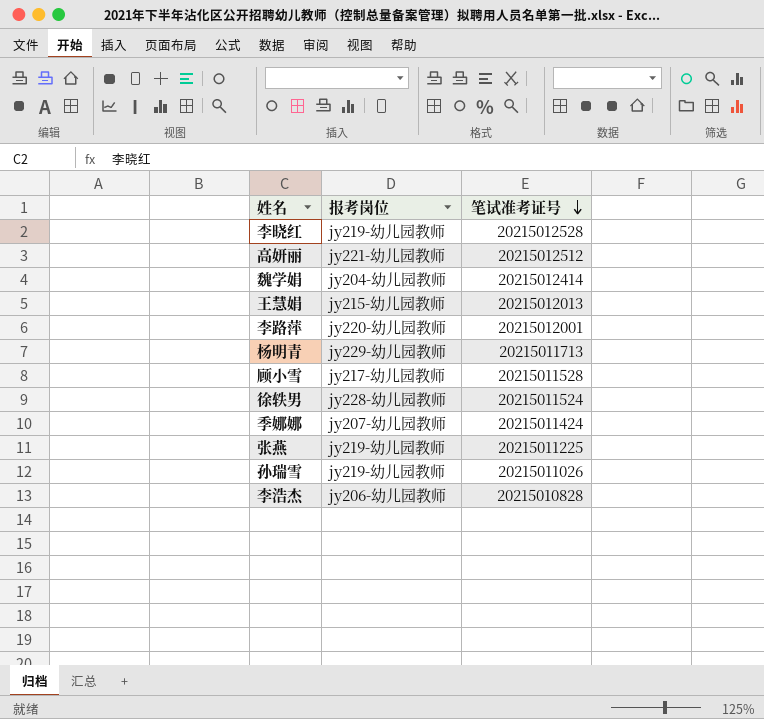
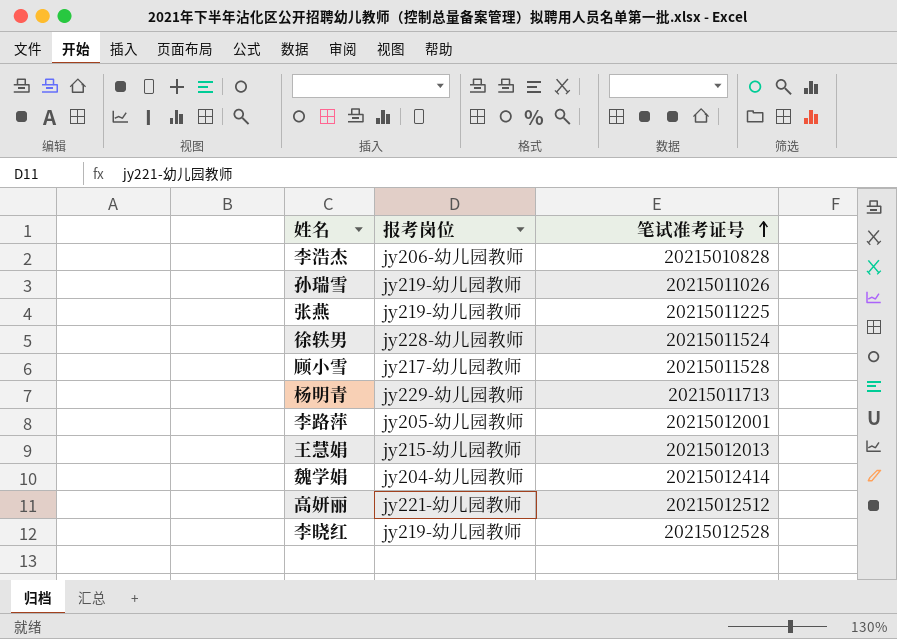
row order: 笔试准考证号 descending -> 笔试准考证号 ascending
row 季娜娜: jy207-幼儿园教师 | 20215011424 -> none
李路萍 | 报考岗位: jy220-幼儿园教师 -> jy205-幼儿园教师

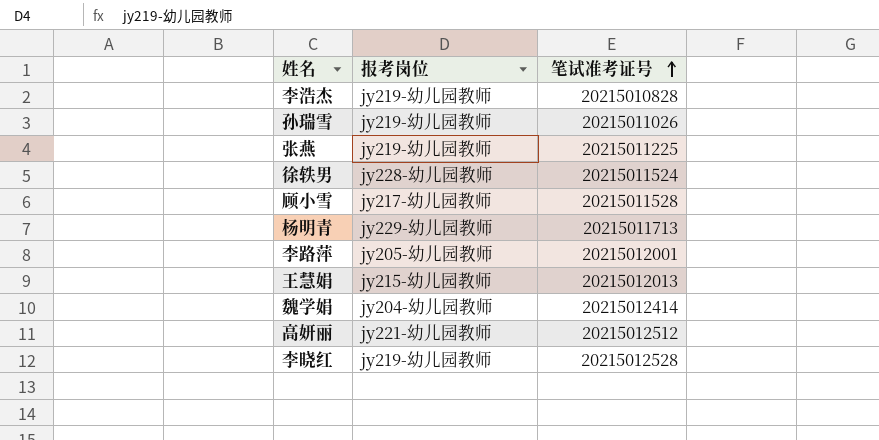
李浩杰 | 报考岗位: jy206-幼儿园教师 -> jy219-幼儿园教师

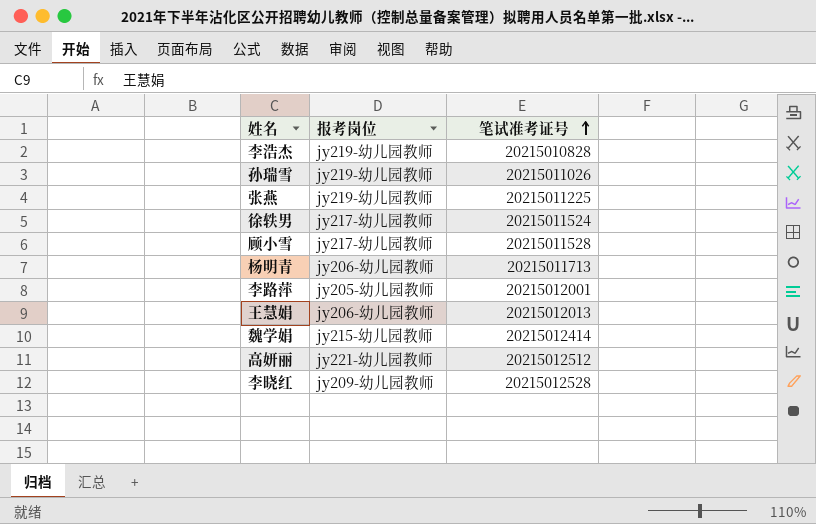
徐轶男 | 报考岗位: jy228-幼儿园教师 -> jy217-幼儿园教师
杨明青 | 报考岗位: jy229-幼儿园教师 -> jy206-幼儿园教师
王慧娟 | 报考岗位: jy215-幼儿园教师 -> jy206-幼儿园教师
魏学娟 | 报考岗位: jy204-幼儿园教师 -> jy215-幼儿园教师
李晓红 | 报考岗位: jy219-幼儿园教师 -> jy209-幼儿园教师

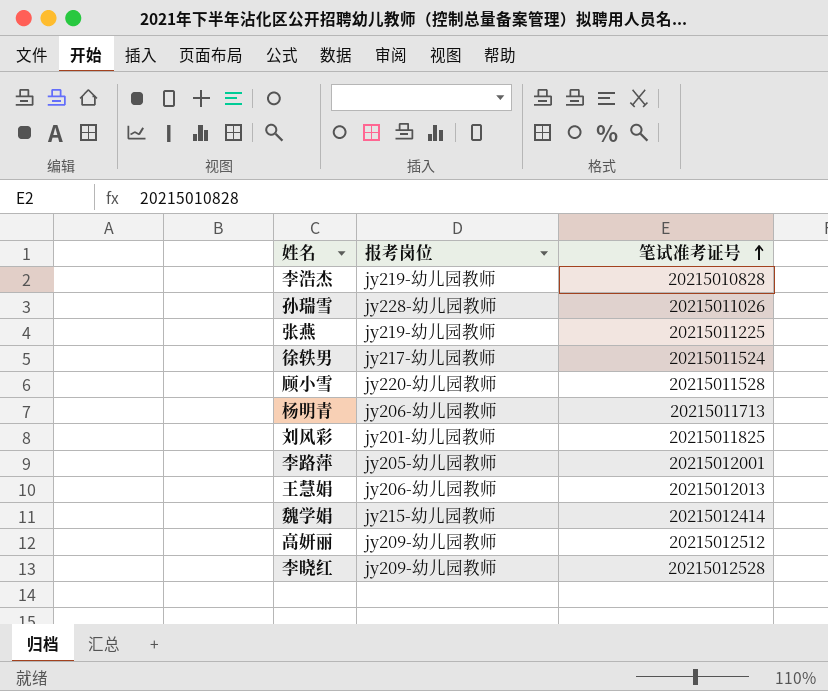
孙瑞雪 | 报考岗位: jy219-幼儿园教师 -> jy228-幼儿园教师
顾小雪 | 报考岗位: jy217-幼儿园教师 -> jy220-幼儿园教师
row 刘风彩: none -> jy201-幼儿园教师 | 20215011825
高妍丽 | 报考岗位: jy221-幼儿园教师 -> jy209-幼儿园教师

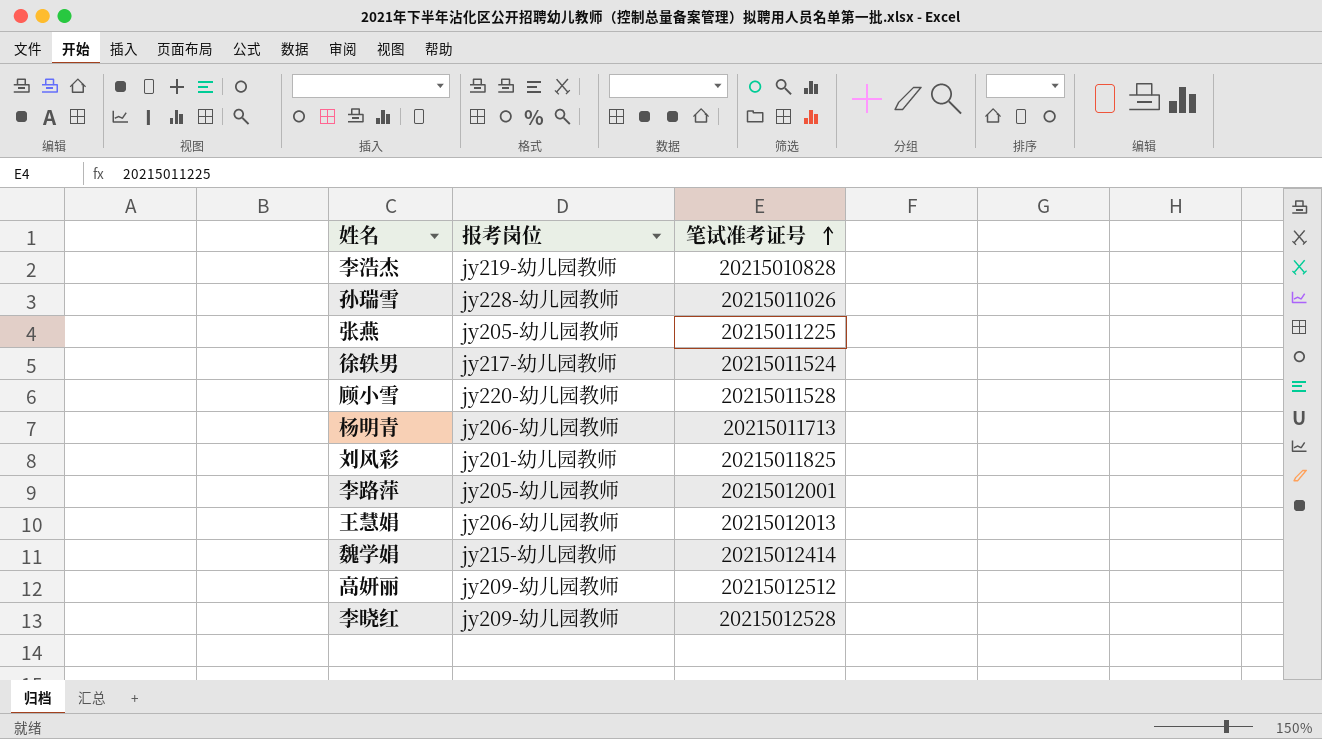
张燕 | 报考岗位: jy219-幼儿园教师 -> jy205-幼儿园教师

